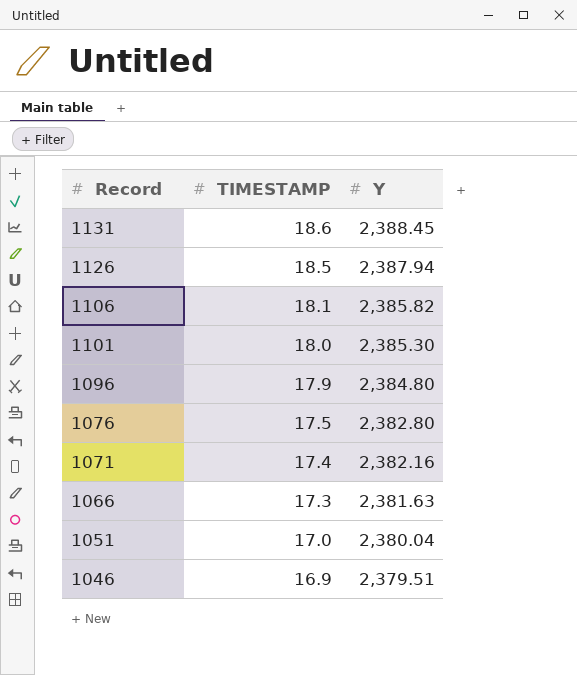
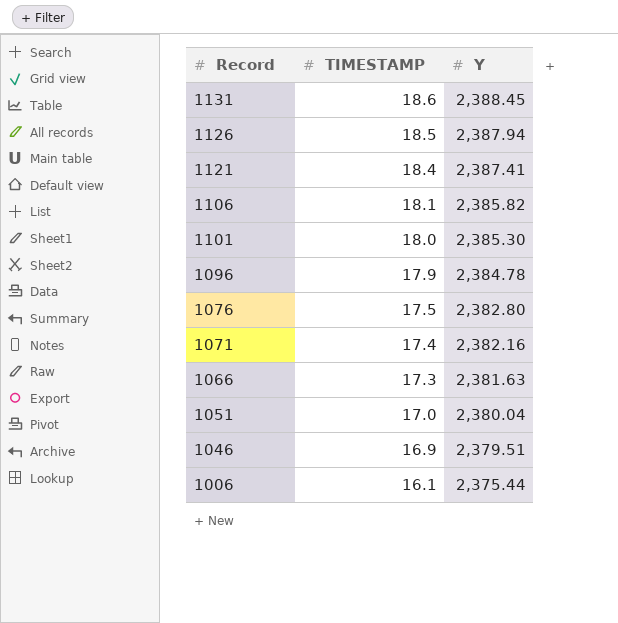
row 1121: none -> 18.4 | 2,387.41
1096 | Y: 2,384.80 -> 2,384.78
row 1006: none -> 16.1 | 2,375.44

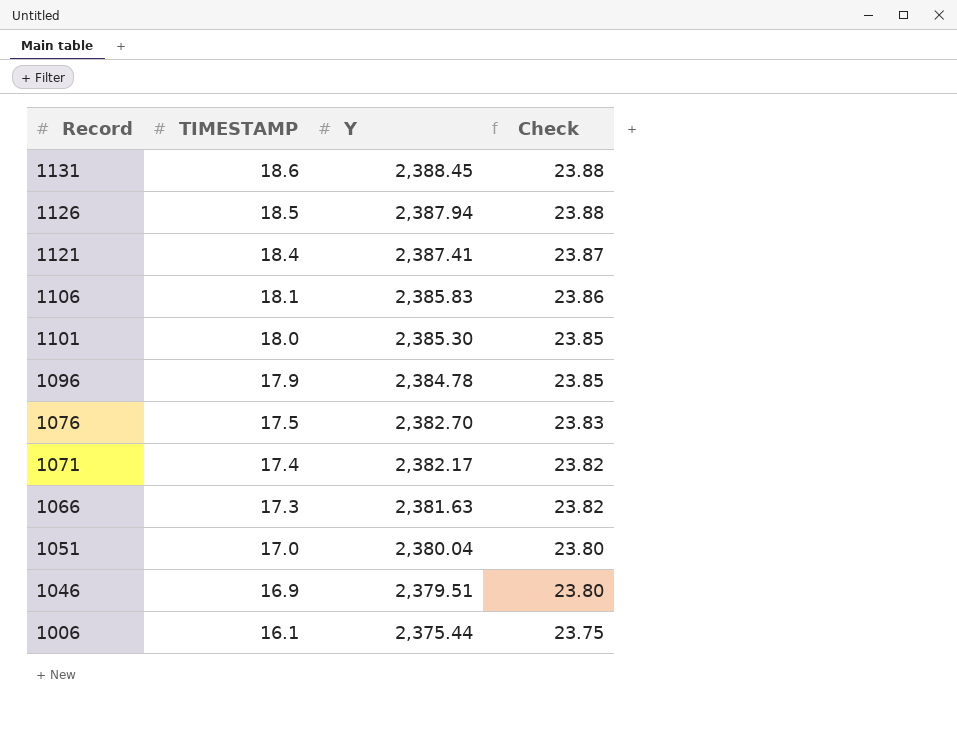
column Check | formula: none -> [Y] * 0.01
1106 | Y: 2,385.82 -> 2,385.83
1076 | Y: 2,382.80 -> 2,382.70
1071 | Y: 2,382.16 -> 2,382.17

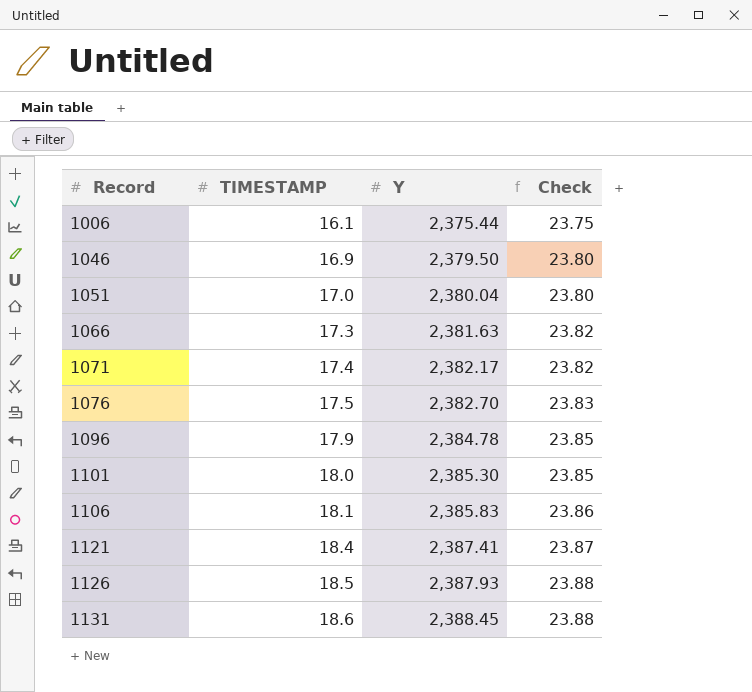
row order: Record descending -> Record ascending
1046 | Y: 2,379.51 -> 2,379.50
1126 | Y: 2,387.94 -> 2,387.93

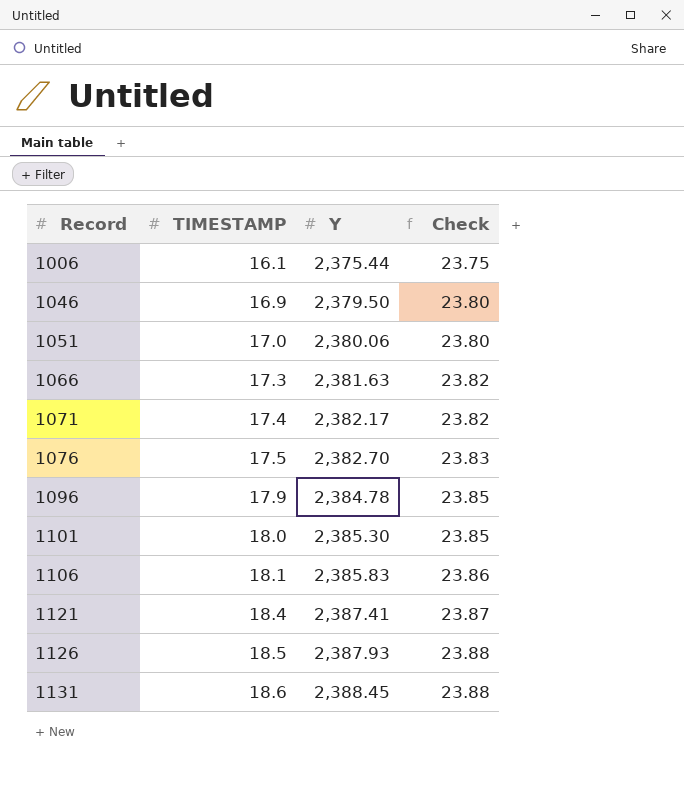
1051 | Y: 2,380.04 -> 2,380.06

